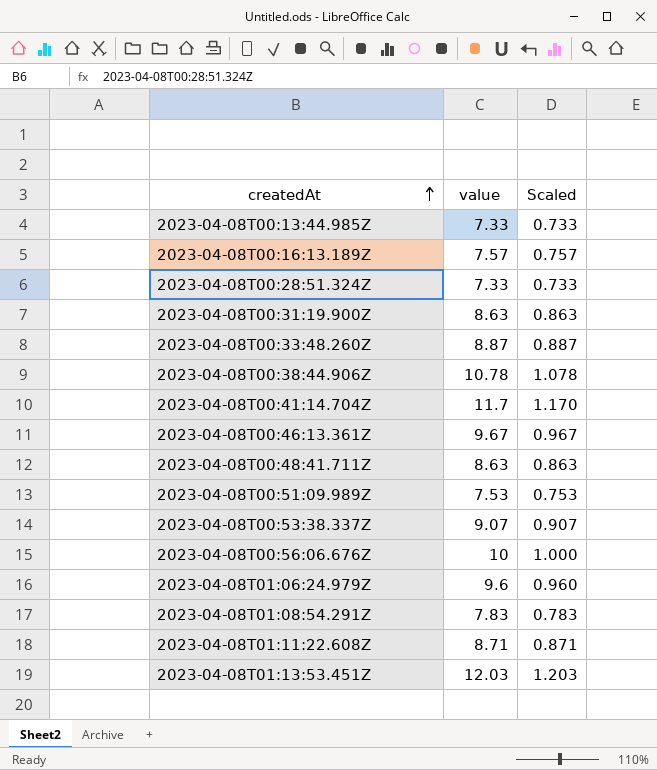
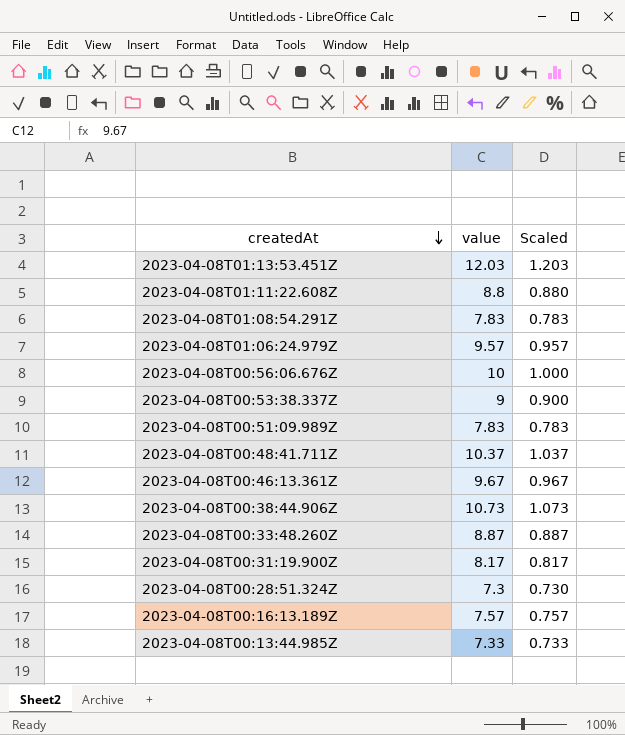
row order: createdAt ascending -> createdAt descending
row 2023-04-08T00:41:14.704Z: 11.7 | 1.170 -> none
2023-04-08T01:11:22.608Z | value: 8.71 -> 8.8
2023-04-08T01:11:22.608Z | Scaled: 0.871 -> 0.880
2023-04-08T01:06:24.979Z | value: 9.6 -> 9.57
2023-04-08T01:06:24.979Z | Scaled: 0.960 -> 0.957
2023-04-08T00:53:38.337Z | value: 9.07 -> 9
2023-04-08T00:53:38.337Z | Scaled: 0.907 -> 0.900
2023-04-08T00:51:09.989Z | value: 7.53 -> 7.83
2023-04-08T00:51:09.989Z | Scaled: 0.753 -> 0.783
2023-04-08T00:48:41.711Z | value: 8.63 -> 10.37
2023-04-08T00:48:41.711Z | Scaled: 0.863 -> 1.037
2023-04-08T00:38:44.906Z | value: 10.78 -> 10.73
2023-04-08T00:38:44.906Z | Scaled: 1.078 -> 1.073
2023-04-08T00:31:19.900Z | value: 8.63 -> 8.17
2023-04-08T00:31:19.900Z | Scaled: 0.863 -> 0.817
2023-04-08T00:28:51.324Z | value: 7.33 -> 7.3
2023-04-08T00:28:51.324Z | Scaled: 0.733 -> 0.730

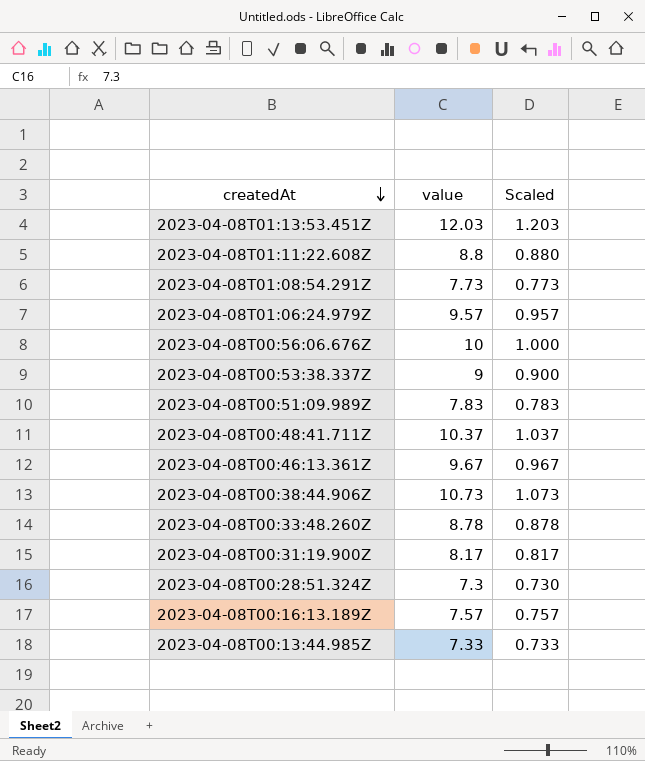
2023-04-08T01:08:54.291Z | value: 7.83 -> 7.73
2023-04-08T01:08:54.291Z | Scaled: 0.783 -> 0.773
2023-04-08T00:33:48.260Z | value: 8.87 -> 8.78
2023-04-08T00:33:48.260Z | Scaled: 0.887 -> 0.878

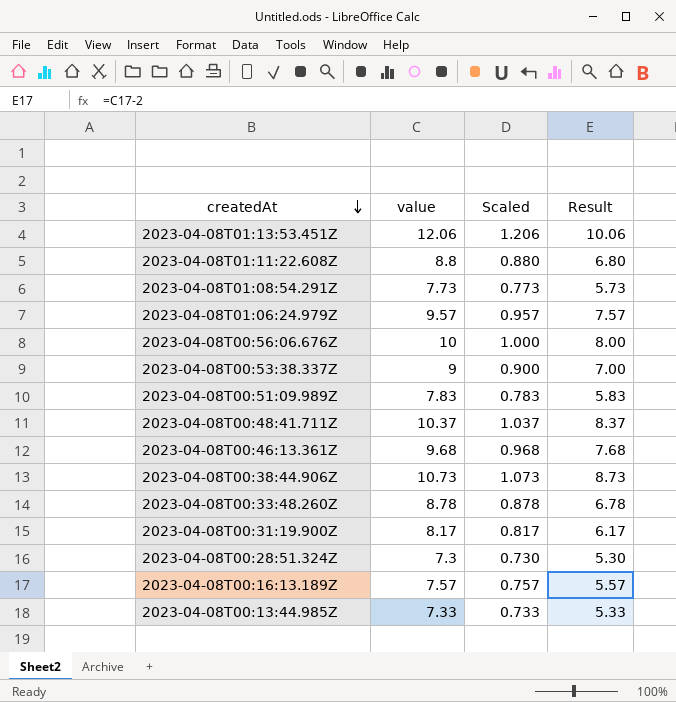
column Result | formula: none -> [value] - 2
2023-04-08T01:13:53.451Z | value: 12.03 -> 12.06
2023-04-08T01:13:53.451Z | Scaled: 1.203 -> 1.206
2023-04-08T00:46:13.361Z | value: 9.67 -> 9.68
2023-04-08T00:46:13.361Z | Scaled: 0.967 -> 0.968

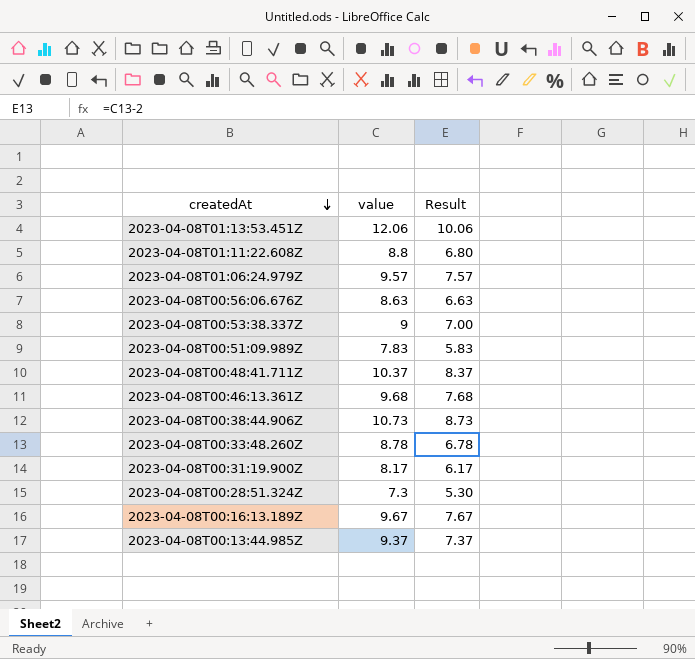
column Scaled | formula: [value] * 0.1 -> none
row 2023-04-08T01:08:54.291Z: 7.73 | 0.773 | 5.73 -> none
2023-04-08T00:56:06.676Z | value: 10 -> 8.63
2023-04-08T00:56:06.676Z | Result: 8.00 -> 6.63
2023-04-08T00:16:13.189Z | value: 7.57 -> 9.67
2023-04-08T00:16:13.189Z | Result: 5.57 -> 7.67
2023-04-08T00:13:44.985Z | value: 7.33 -> 9.37
2023-04-08T00:13:44.985Z | Result: 5.33 -> 7.37

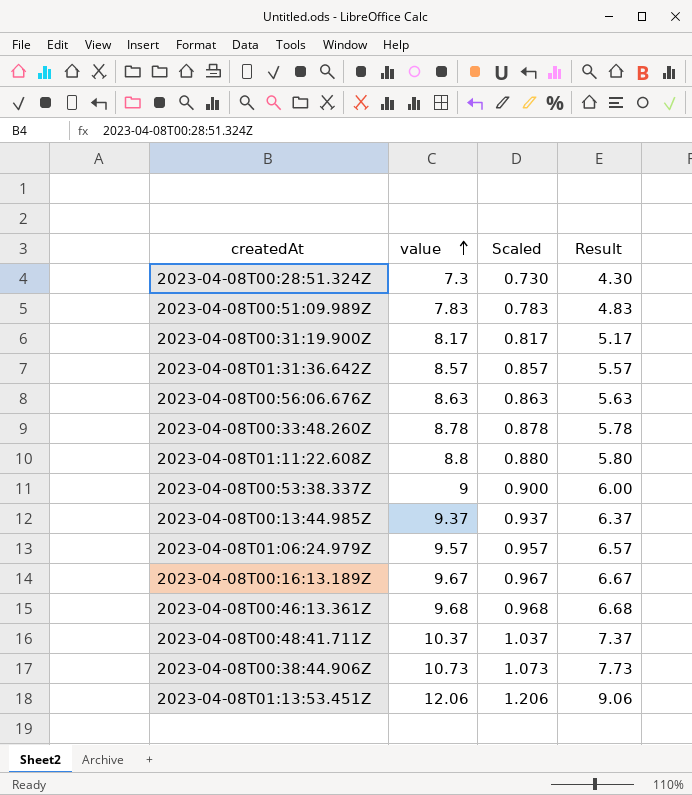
row order: createdAt descending -> value ascending
column Scaled | formula: none -> [value] * 0.1
column Result | formula: [value] - 2 -> [value] - 3
row 2023-04-08T01:31:36.642Z: none -> 8.57 | 0.857 | 5.57

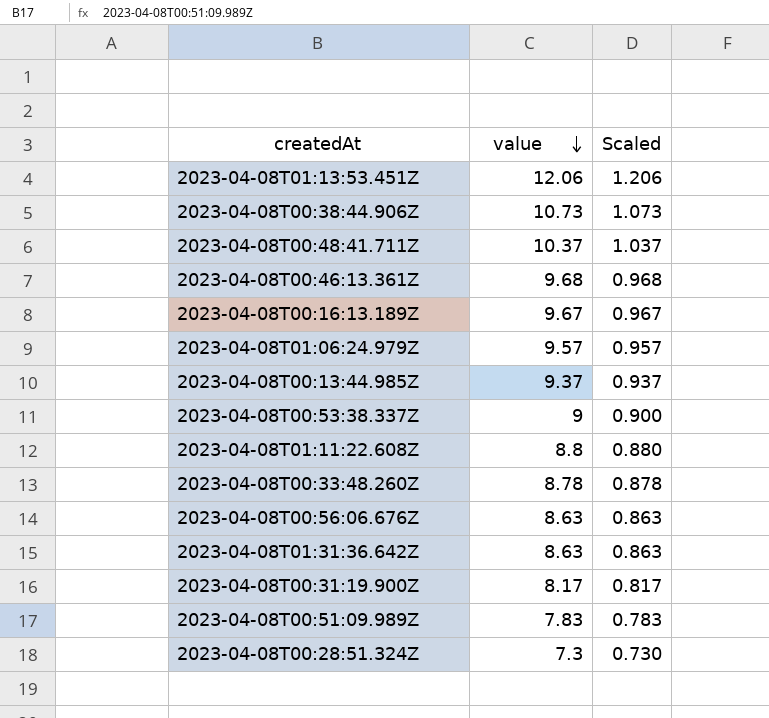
row order: value ascending -> value descending
column Result | formula: [value] - 3 -> none
2023-04-08T01:31:36.642Z | value: 8.57 -> 8.63
2023-04-08T01:31:36.642Z | Scaled: 0.857 -> 0.863

